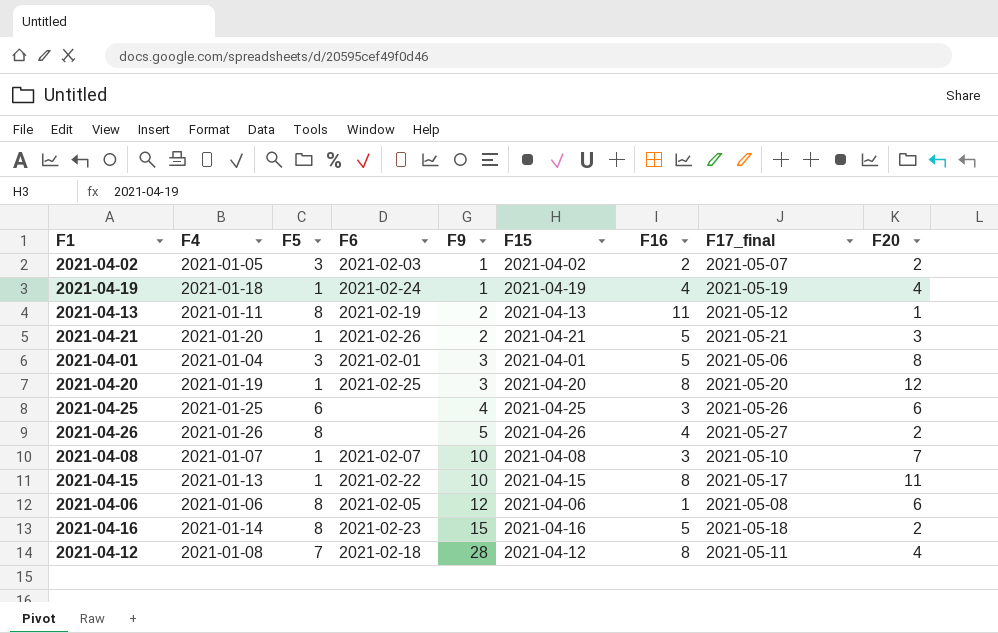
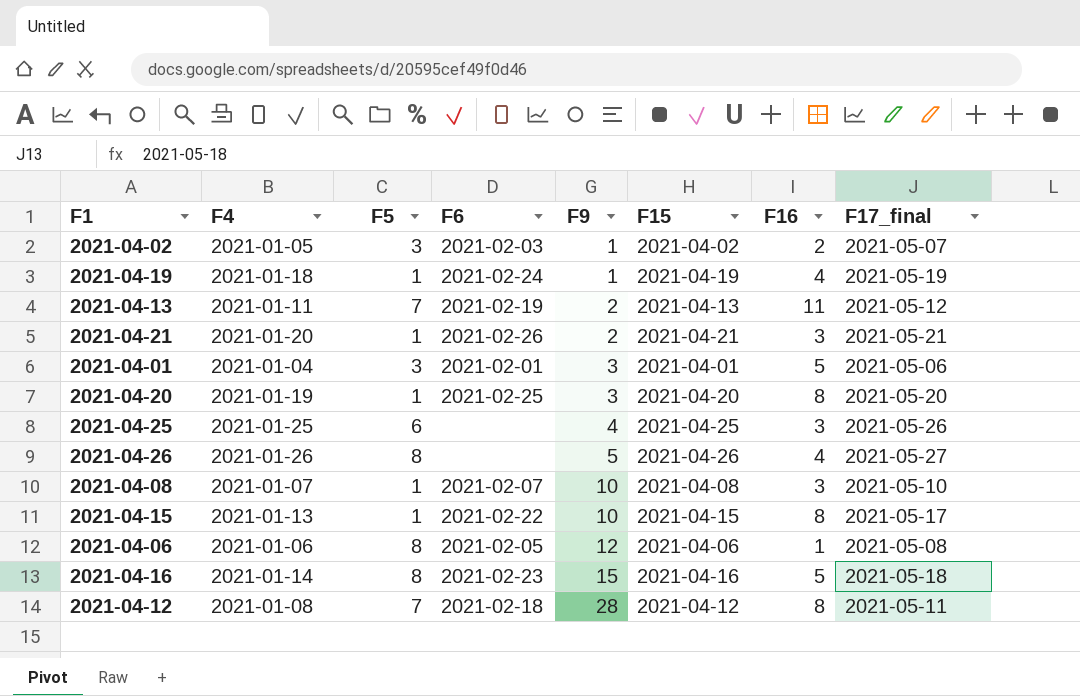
column F20 | position: 9 -> none
2021-04-13 | F5: 8 -> 7
2021-04-21 | F16: 5 -> 3

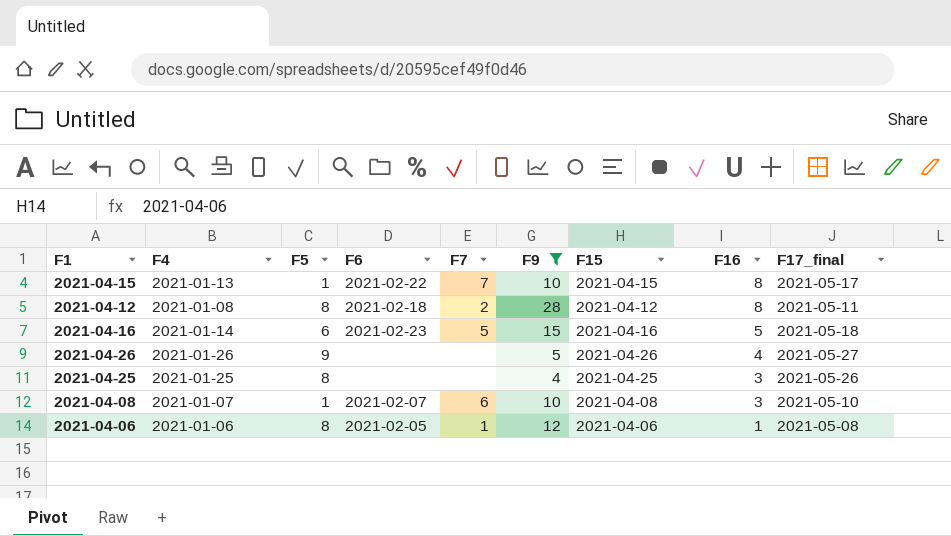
filter: none -> F9 >= 4
row order: F9 ascending -> F16 descending
column F7 | position: none -> 5
2021-04-12 | F5: 7 -> 8
2021-04-16 | F5: 8 -> 6
2021-04-26 | F5: 8 -> 9
2021-04-25 | F5: 6 -> 8

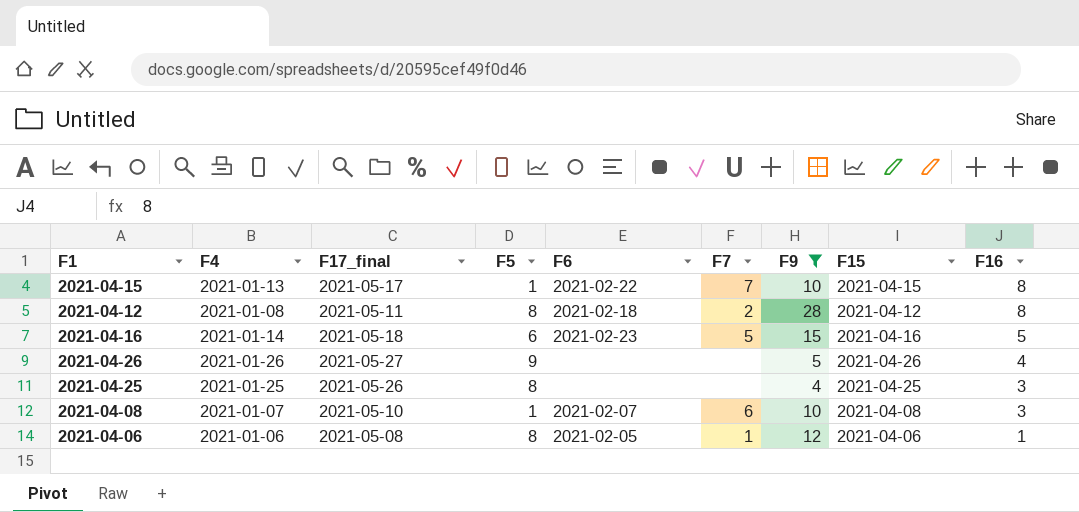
column F17_final | position: 9 -> 3

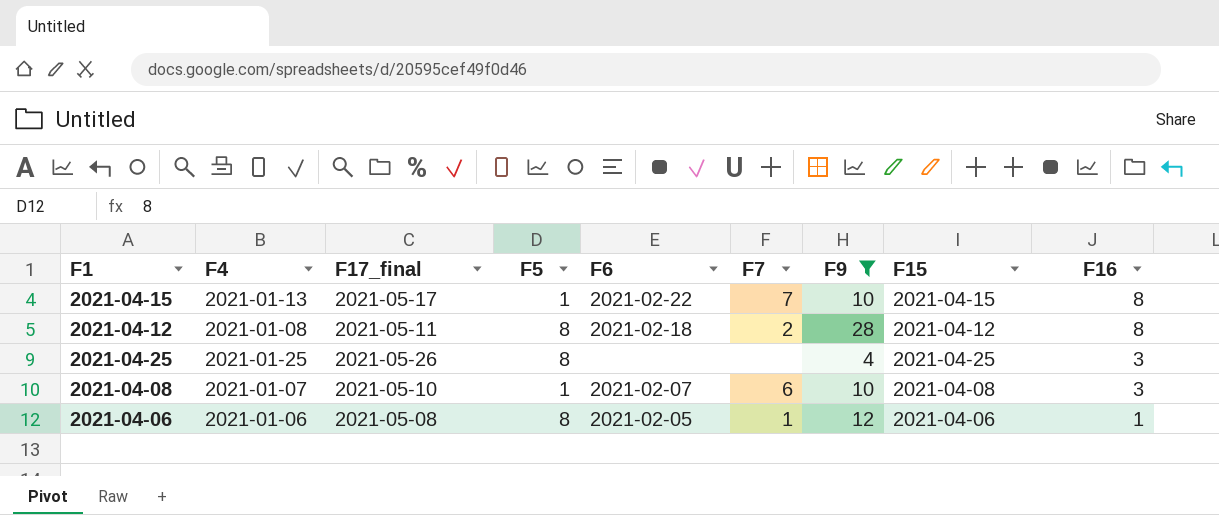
row 2021-04-16: 2021-01-14 | 2021-05-18 | 6 | 2021-02-23 | 5 | 15 | 2021-04-16 | 5 -> none
row 2021-04-26: 2021-01-26 | 2021-05-27 | 9 | none | none | 5 | 2021-04-26 | 4 -> none

